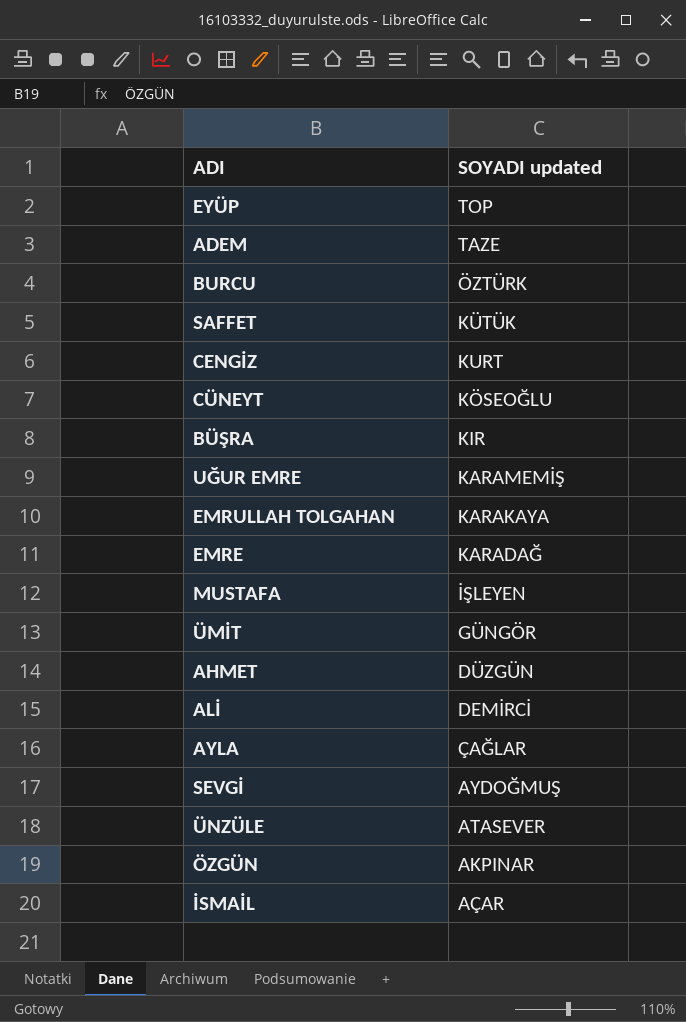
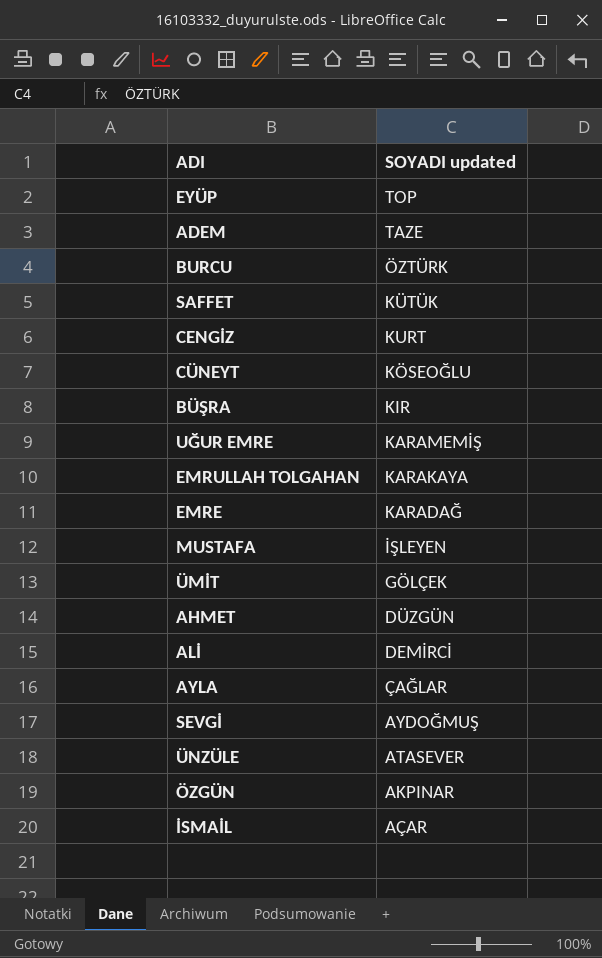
ÜMİT | SOYADI updated: GÜNGÖR -> GÖLÇEK

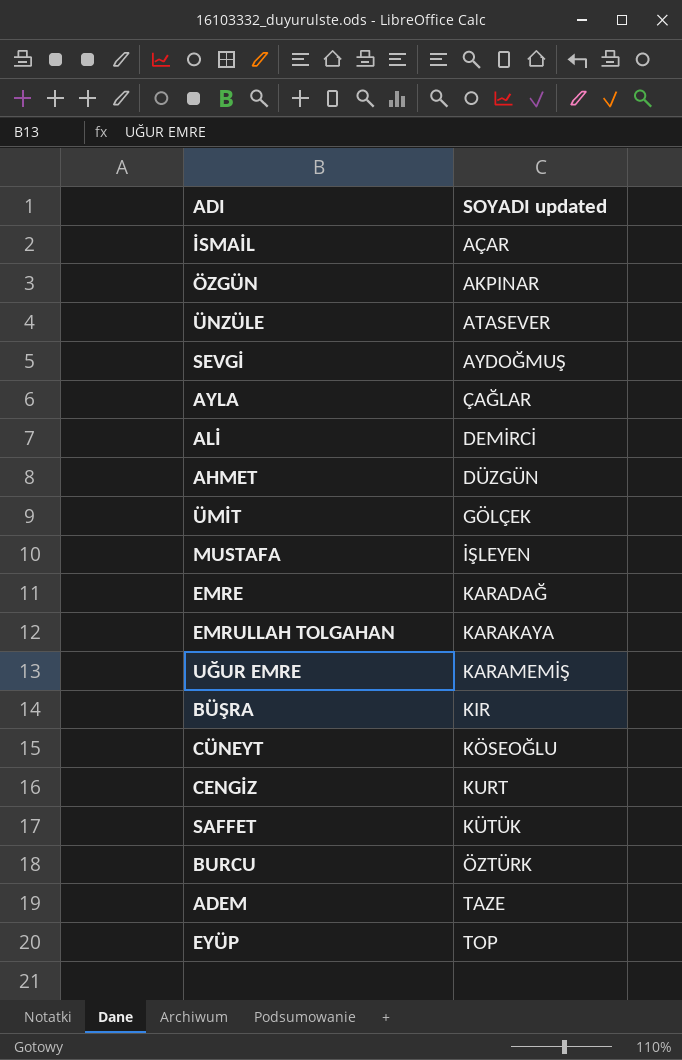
row order: SOYADI updated descending -> SOYADI updated ascending

